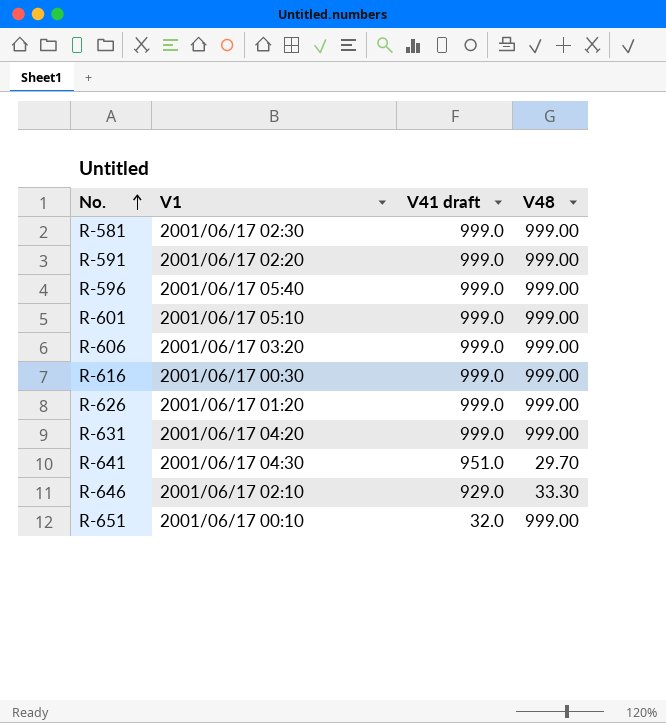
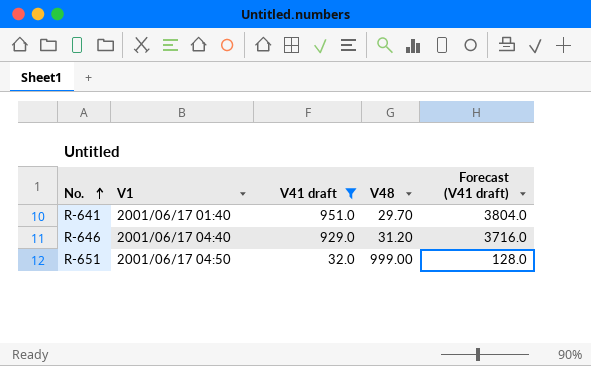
filter: none -> V41 draft != 999.0
column Forecast (V41 draft) | formula: none -> [V41 draft] * 4
R-641 | V1: 2001/06/17 04:30 -> 2001/06/17 01:40
R-646 | V1: 2001/06/17 02:10 -> 2001/06/17 04:40
R-646 | V48: 33.30 -> 31.20
R-651 | V1: 2001/06/17 00:10 -> 2001/06/17 04:50

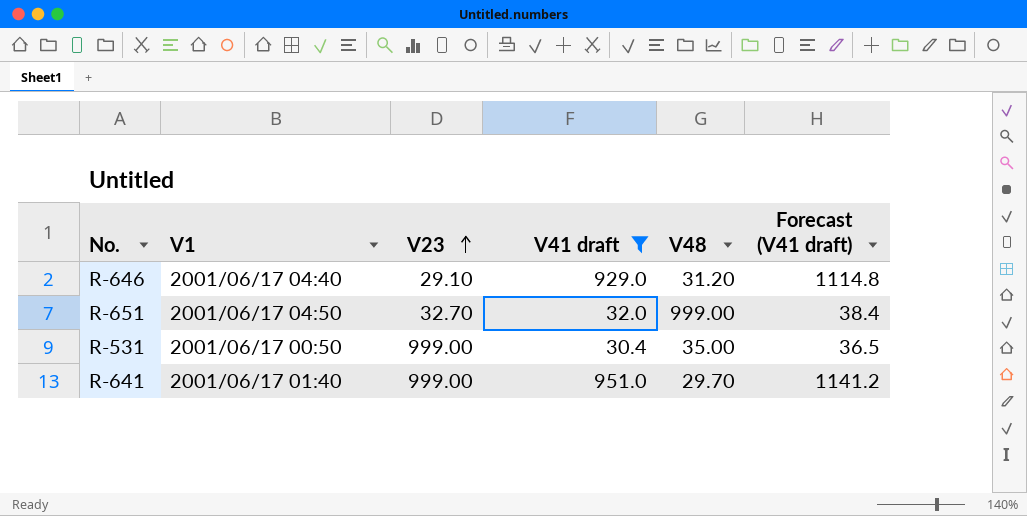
row order: No. ascending -> V23 ascending
column V23 | position: none -> 3
column Forecast (V41 draft) | formula: [V41 draft] * 4 -> [V41 draft] * 1.2
row R-531: none -> 2001/06/17 00:50 | 999.00 | 30.4 | 35.00 | 36.5

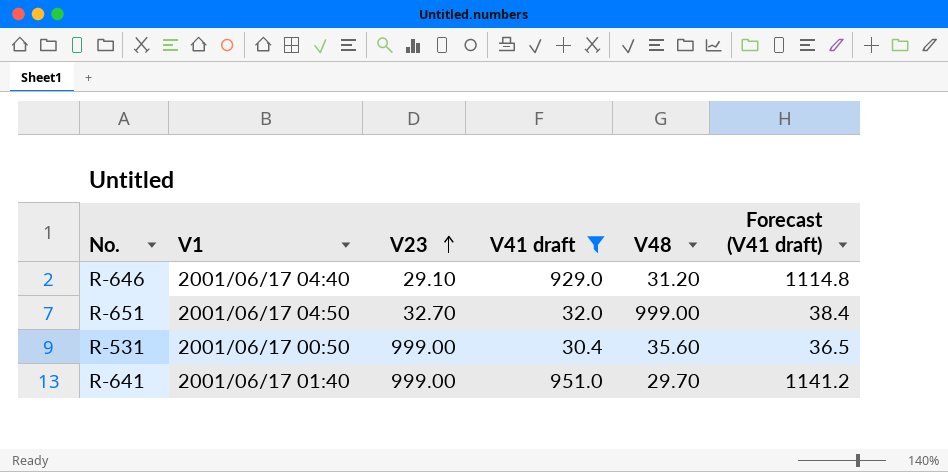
R-531 | V48: 35.00 -> 35.60

